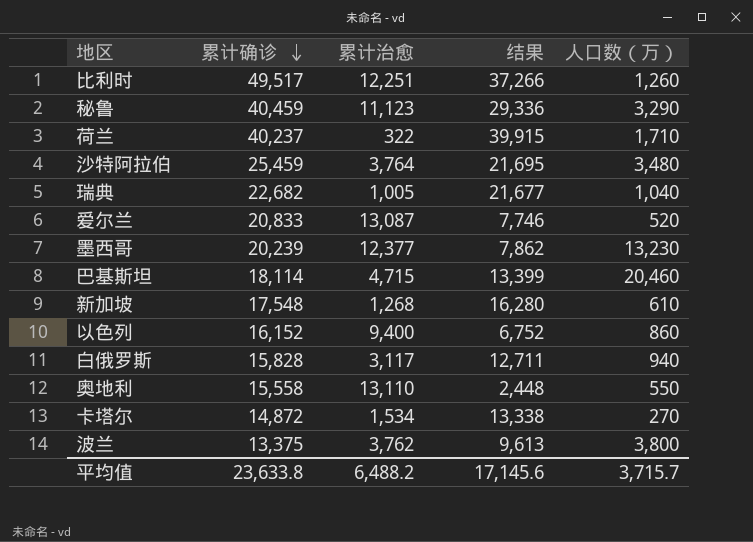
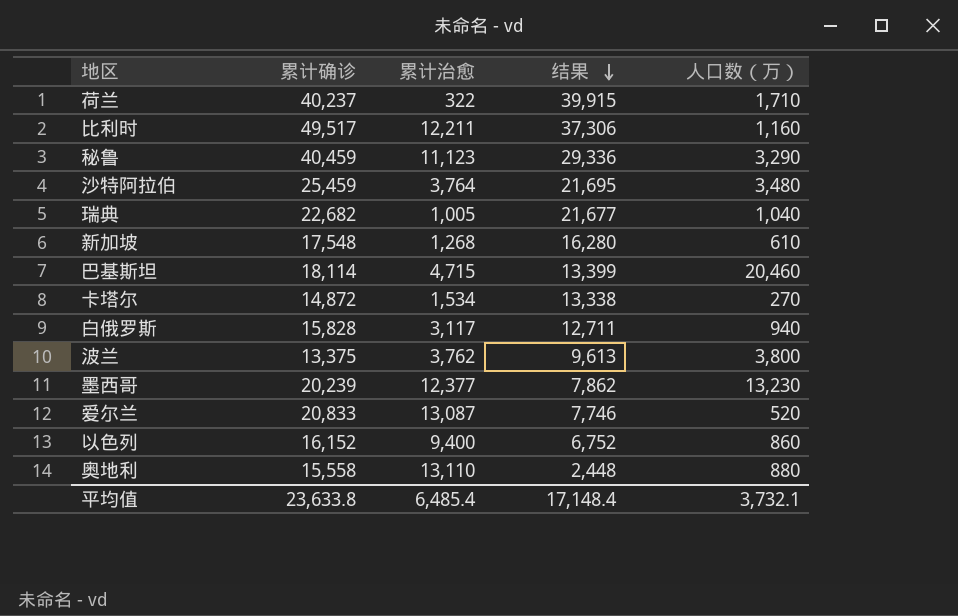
row order: 累计确诊 descending -> 结果 descending
比利时 | 累计治愈: 12,251 -> 12,211
比利时 | 结果: 37,266 -> 37,306
比利时 | 人口数（万）: 1,260 -> 1,160
奥地利 | 人口数（万）: 550 -> 880
平均值 | 累计治愈: 6,488.2 -> 6,485.4
平均值 | 结果: 17,145.6 -> 17,148.4
平均值 | 人口数（万）: 3,715.7 -> 3,732.1

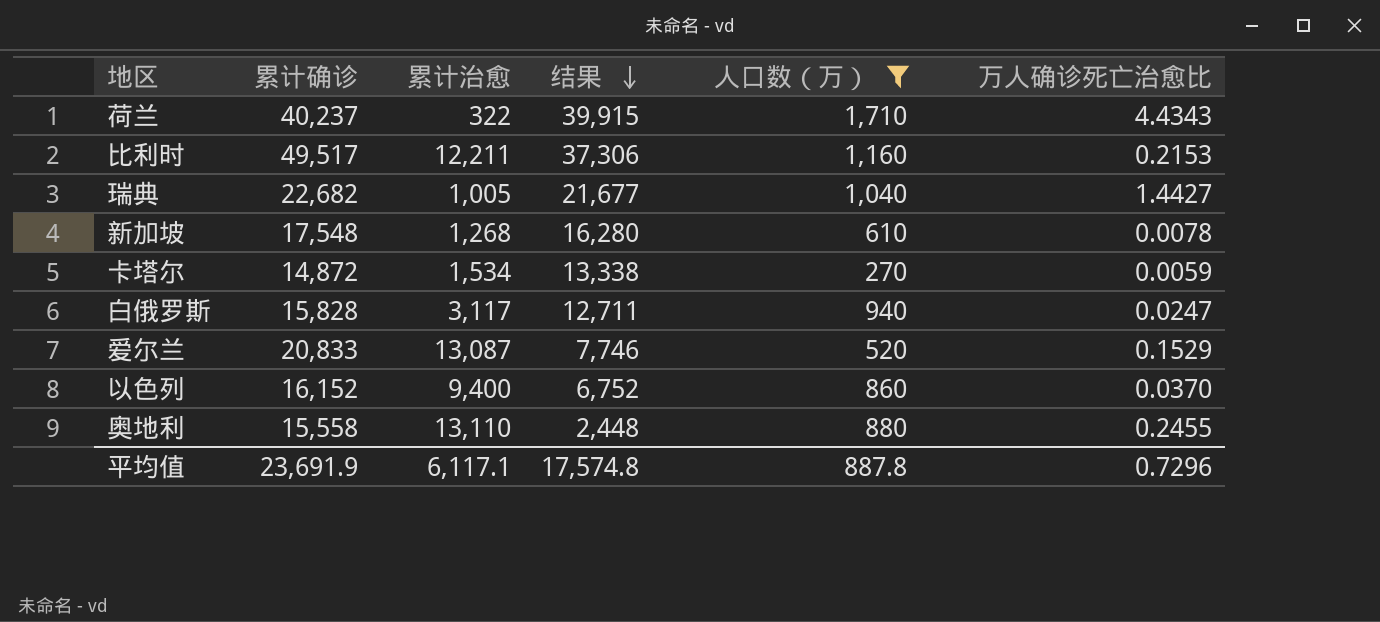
filter: none -> 人口数（万） <= 1,710
column 万人确诊死亡治愈比 | position: none -> 6
平均值 | 累计确诊: 23,633.8 -> 23,691.9
平均值 | 累计治愈: 6,485.4 -> 6,117.1
平均值 | 结果: 17,148.4 -> 17,574.8
平均值 | 人口数（万）: 3,732.1 -> 887.8

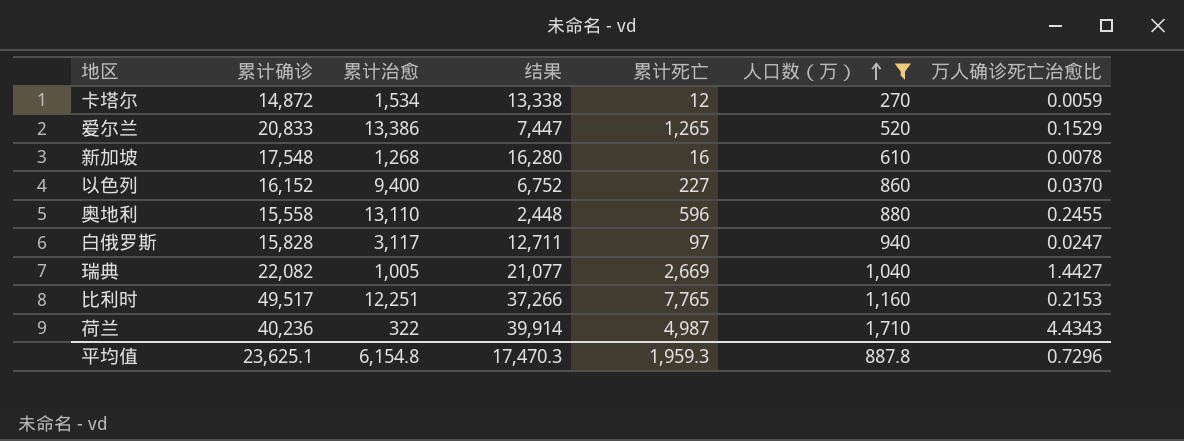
row order: 结果 descending -> 人口数（万） ascending
column 累计死亡 | position: none -> 5
爱尔兰 | 累计治愈: 13,087 -> 13,386
爱尔兰 | 结果: 7,746 -> 7,447
瑞典 | 累计确诊: 22,682 -> 22,082
瑞典 | 结果: 21,677 -> 21,077
比利时 | 累计治愈: 12,211 -> 12,251
比利时 | 结果: 37,306 -> 37,266
荷兰 | 累计确诊: 40,237 -> 40,236
荷兰 | 结果: 39,915 -> 39,914
平均值 | 累计确诊: 23,691.9 -> 23,625.1
平均值 | 累计治愈: 6,117.1 -> 6,154.8
平均值 | 结果: 17,574.8 -> 17,470.3

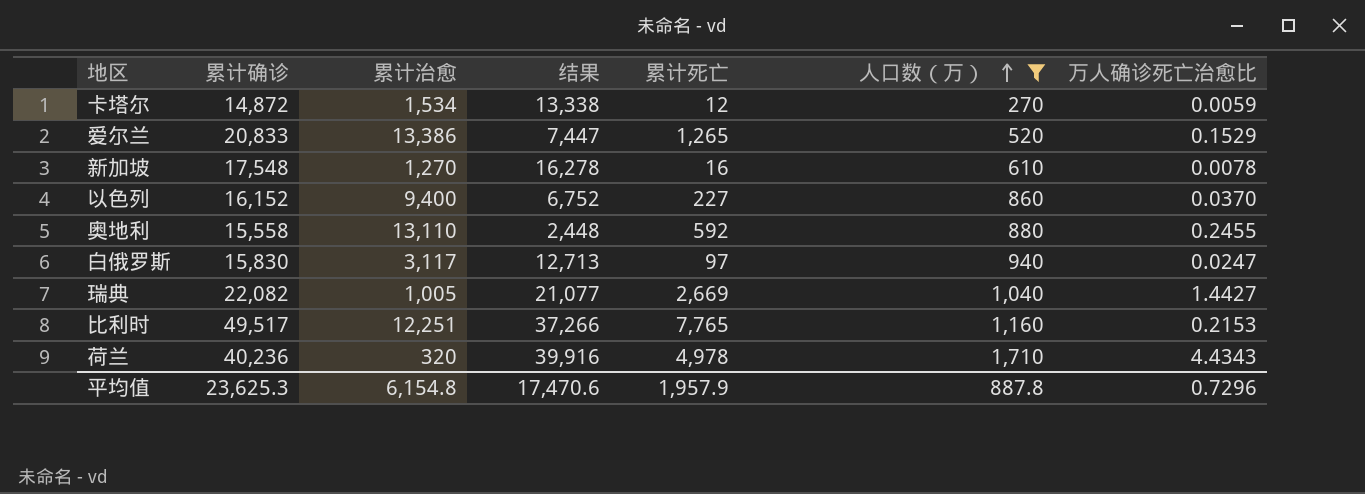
新加坡 | 累计治愈: 1,268 -> 1,270
新加坡 | 结果: 16,280 -> 16,278
奥地利 | 累计死亡: 596 -> 592
白俄罗斯 | 累计确诊: 15,828 -> 15,830
白俄罗斯 | 结果: 12,711 -> 12,713
荷兰 | 累计治愈: 322 -> 320
荷兰 | 结果: 39,914 -> 39,916
荷兰 | 累计死亡: 4,987 -> 4,978
平均值 | 累计确诊: 23,625.1 -> 23,625.3
平均值 | 结果: 17,470.3 -> 17,470.6
平均值 | 累计死亡: 1,959.3 -> 1,957.9

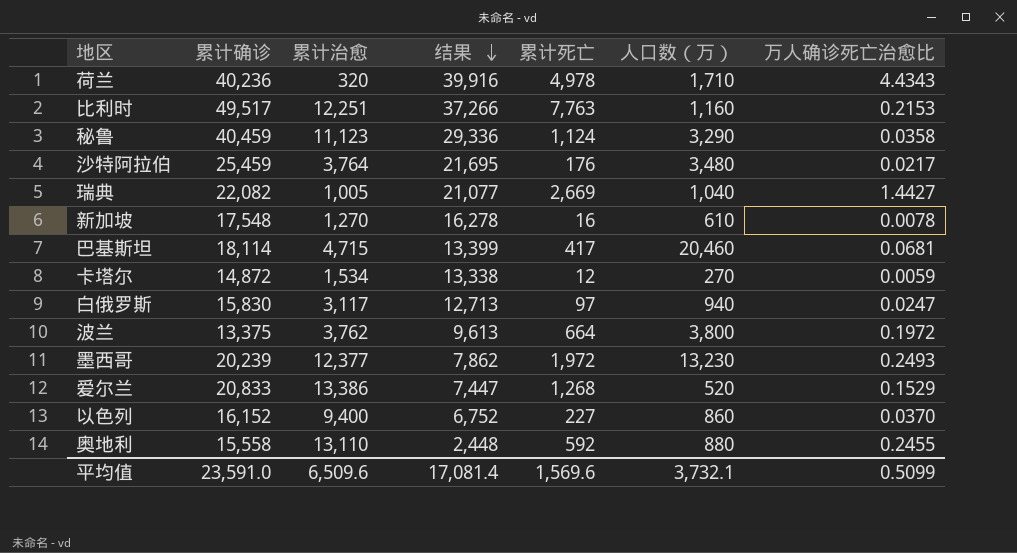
filter: 人口数（万） <= 1,710 -> none
row order: 人口数（万） ascending -> 结果 descending
比利时 | 累计死亡: 7,765 -> 7,763
爱尔兰 | 累计死亡: 1,265 -> 1,268
平均值 | 累计确诊: 23,625.3 -> 23,591.0
平均值 | 累计治愈: 6,154.8 -> 6,509.6
平均值 | 结果: 17,470.6 -> 17,081.4
平均值 | 累计死亡: 1,957.9 -> 1,569.6
平均值 | 人口数（万）: 887.8 -> 3,732.1
平均值 | 万人确诊死亡治愈比: 0.7296 -> 0.5099

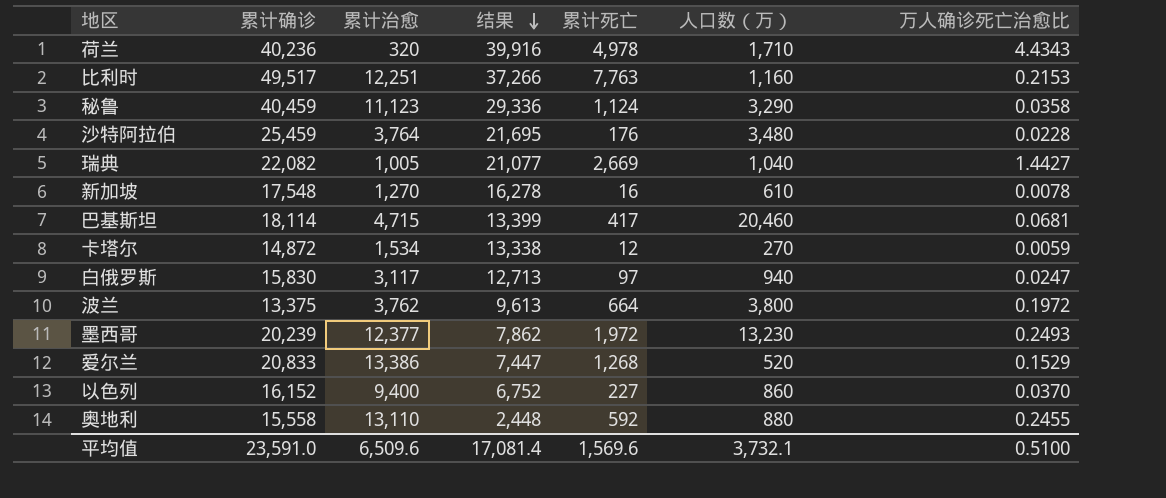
沙特阿拉伯 | 万人确诊死亡治愈比: 0.0217 -> 0.0228
平均值 | 万人确诊死亡治愈比: 0.5099 -> 0.5100

